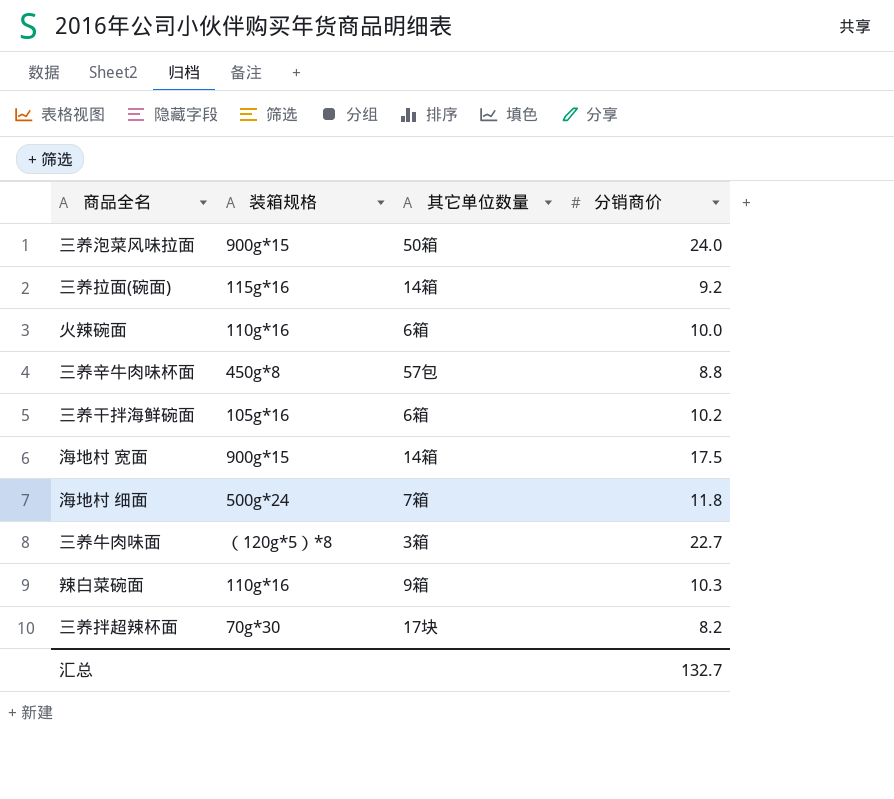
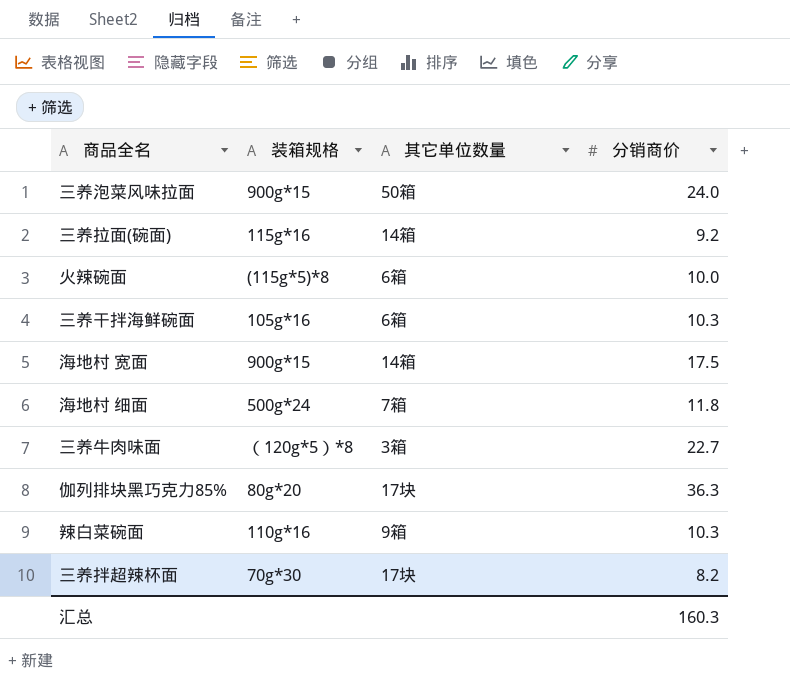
row 三养辛牛肉味杯面: 450g*8 | 57包 | 8.8 -> none
火辣碗面 | 装箱规格: 110g*16 -> (115g*5)*8
三养干拌海鲜碗面 | 分销商价: 10.2 -> 10.3
row 伽列排块黑巧克力85%: none -> 80g*20 | 17块 | 36.3
汇总 | 分销商价: 132.7 -> 160.3

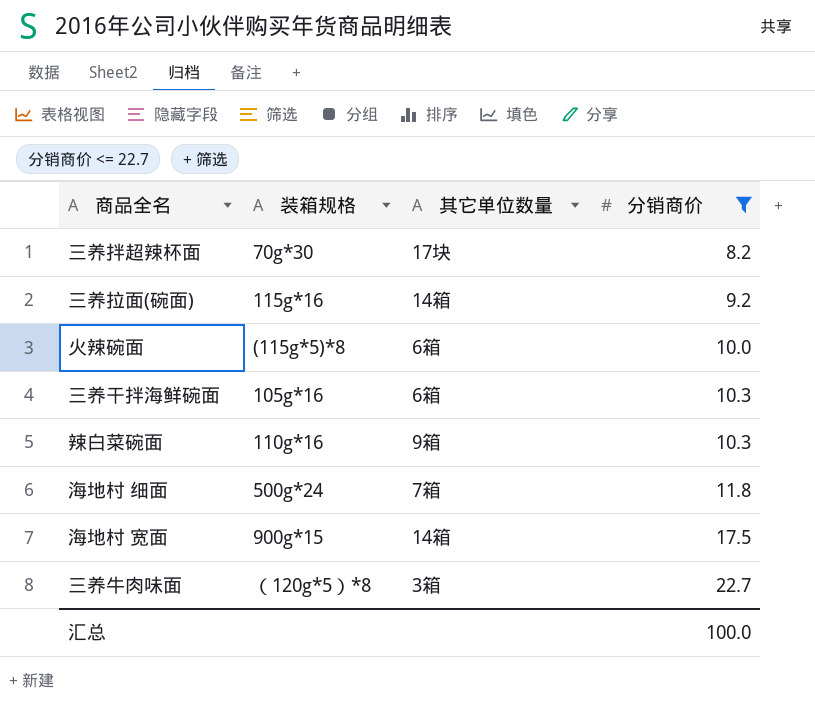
filter: none -> 分销商价 <= 22.7
row order: none -> 分销商价 ascending
汇总 | 分销商价: 160.3 -> 100.0

